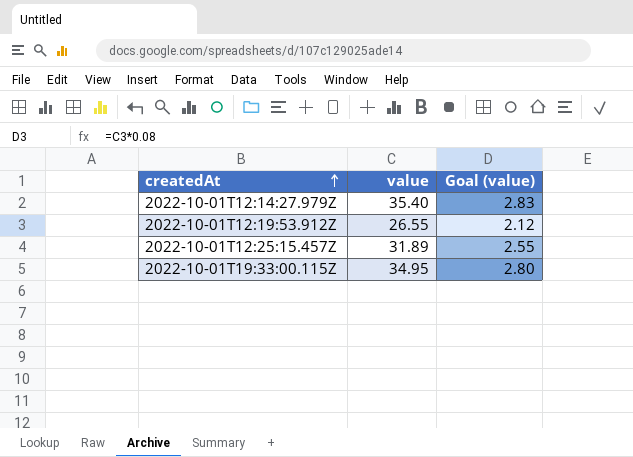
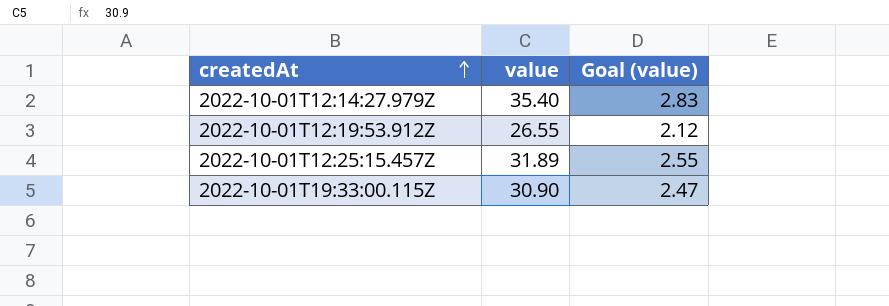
2022-10-01T19:33:00.115Z | value: 34.95 -> 30.90
2022-10-01T19:33:00.115Z | Goal (value): 2.80 -> 2.47

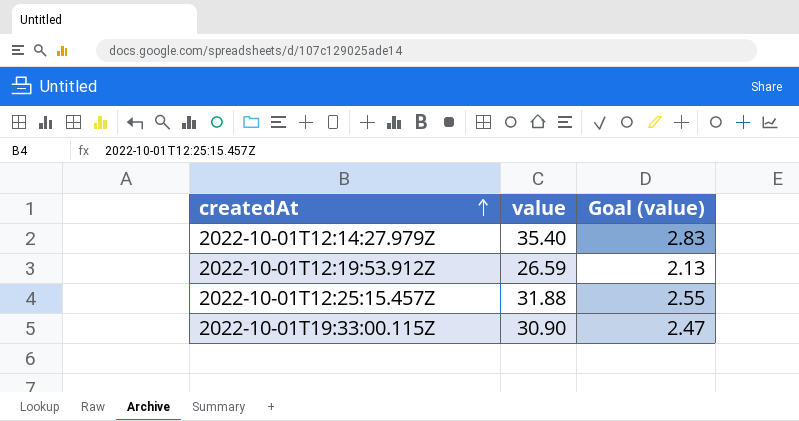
2022-10-01T12:19:53.912Z | value: 26.55 -> 26.59
2022-10-01T12:19:53.912Z | Goal (value): 2.12 -> 2.13
2022-10-01T12:25:15.457Z | value: 31.89 -> 31.88

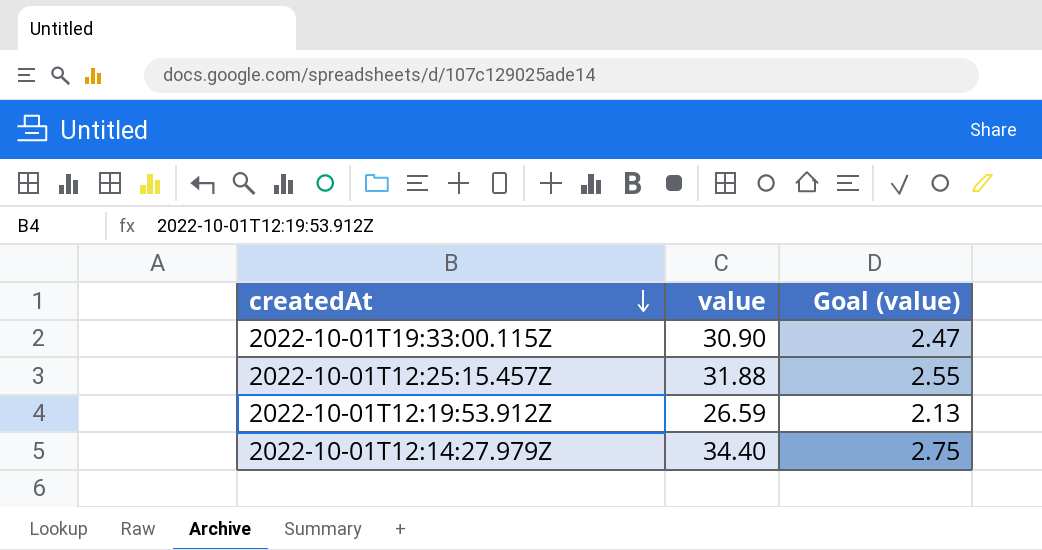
row order: createdAt ascending -> createdAt descending
2022-10-01T12:14:27.979Z | value: 35.40 -> 34.40
2022-10-01T12:14:27.979Z | Goal (value): 2.83 -> 2.75

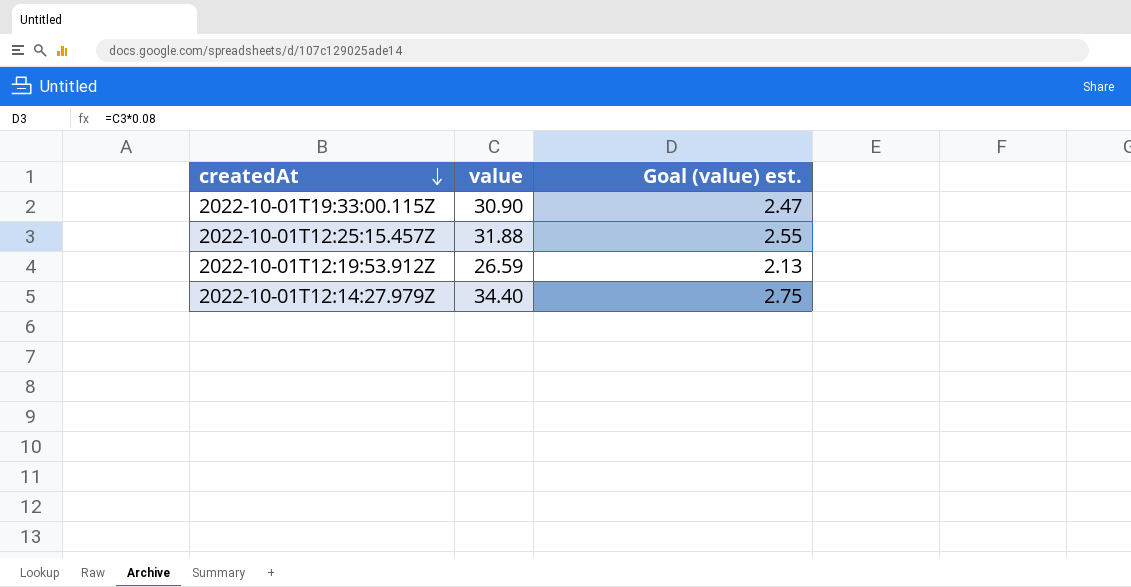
column name: Goal (value) -> Goal (value) est.

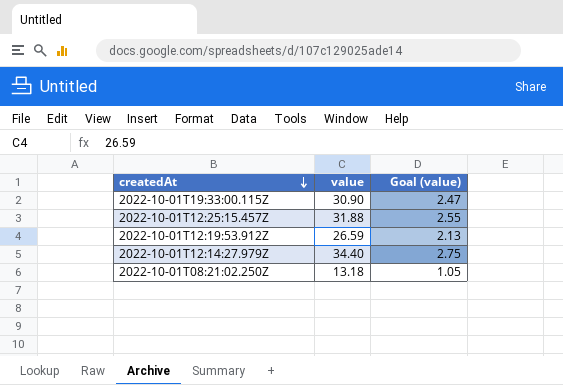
column name: Goal (value) est. -> Goal (value)
row 2022-10-01T08:21:02.250Z: none -> 13.18 | 1.05

